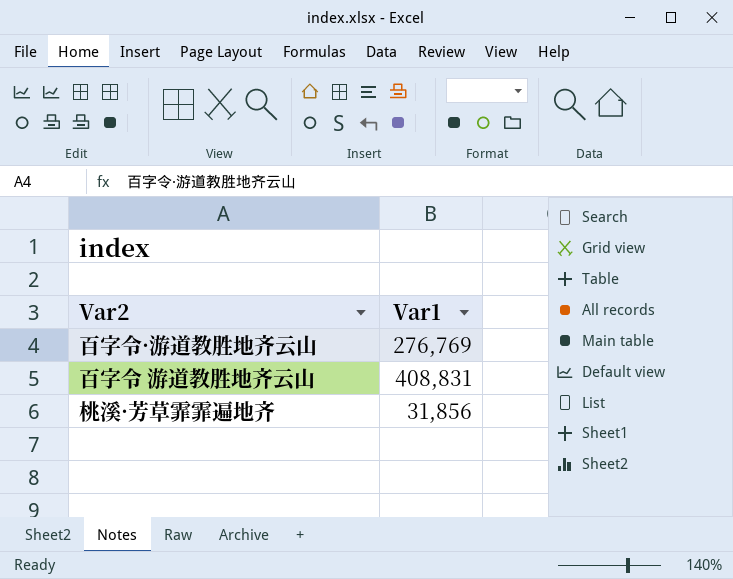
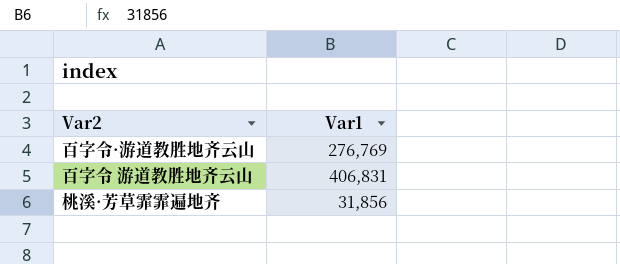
百字令 游道教胜地齐云山 | Var1: 408,831 -> 406,831

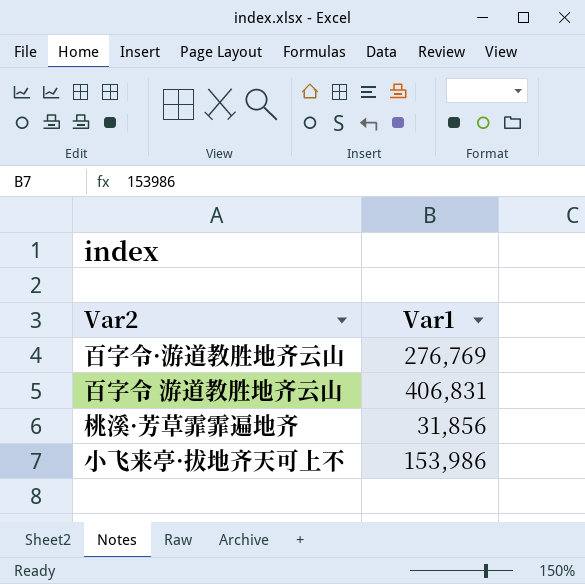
row 小飞来亭·拔地齐天可上不: none -> 153,986

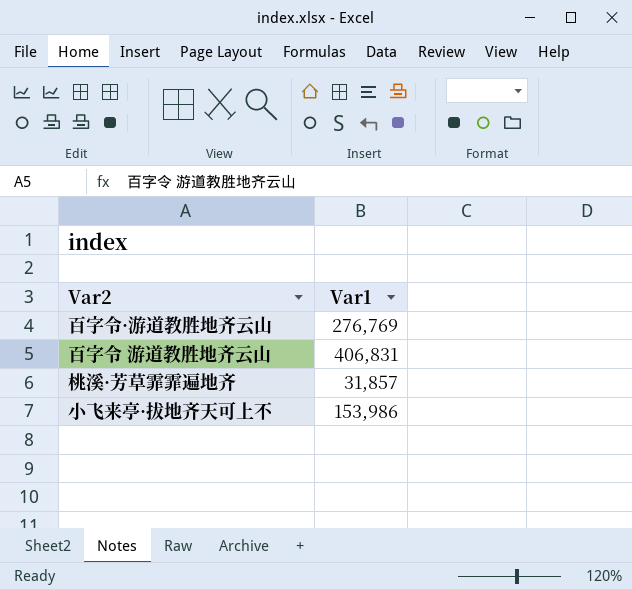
桃溪·芳草霏霏遍地齐 | Var1: 31,856 -> 31,857

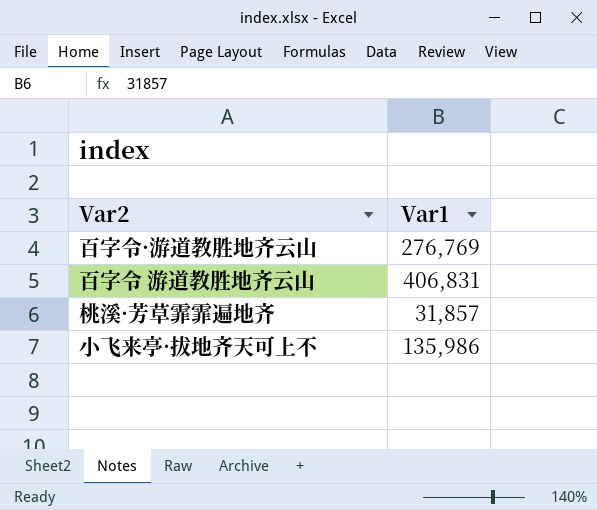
小飞来亭·拔地齐天可上不 | Var1: 153,986 -> 135,986

